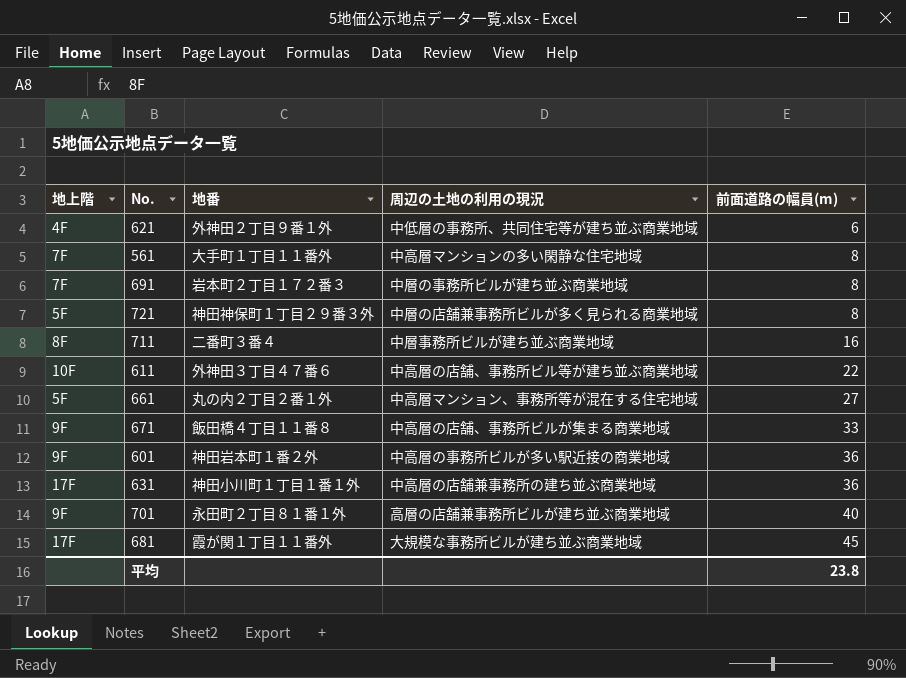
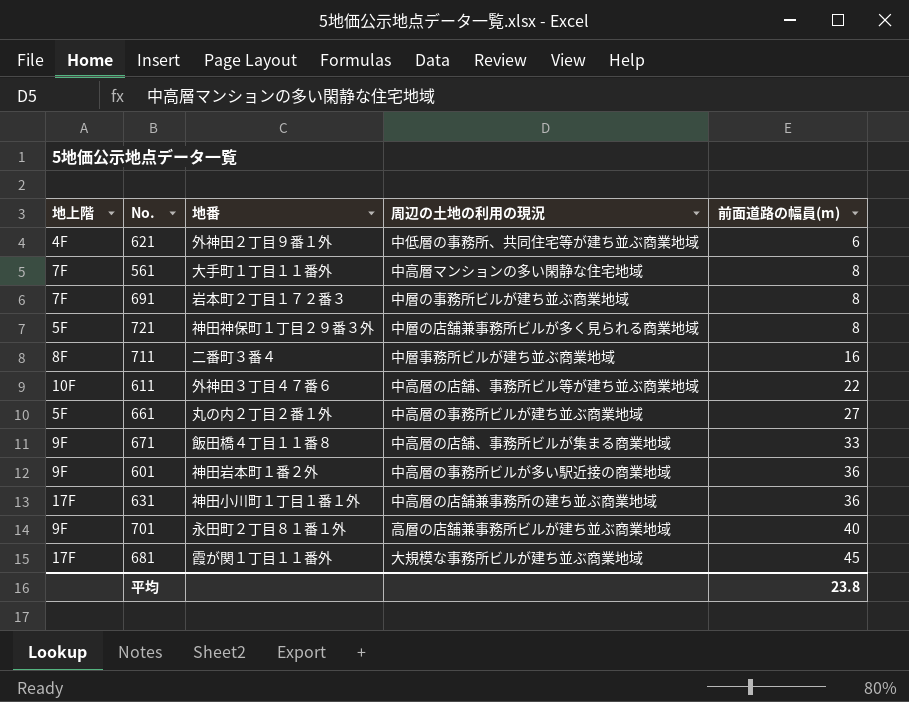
661 | 周辺の土地の利用の現況: 中高層マンション、事務所等が混在する住宅地域 -> 中高層の事務所ビルが建ち並ぶ商業地域

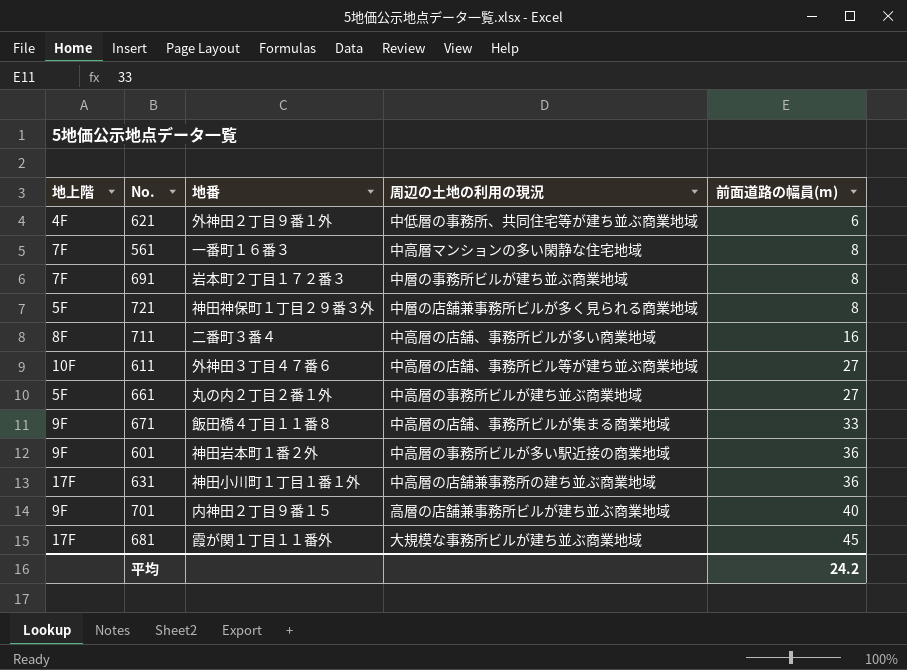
561 | 地番: 大手町１丁目１１番外 -> 一番町１６番３
711 | 周辺の土地の利用の現況: 中層事務所ビルが建ち並ぶ商業地域 -> 中高層の店舗、事務所ビルが多い商業地域
611 | 前面道路の幅員(m): 22 -> 27
701 | 地番: 永田町２丁目８１番１外 -> 内神田２丁目９番１５
平均 | 前面道路の幅員(m): 23.8 -> 24.2

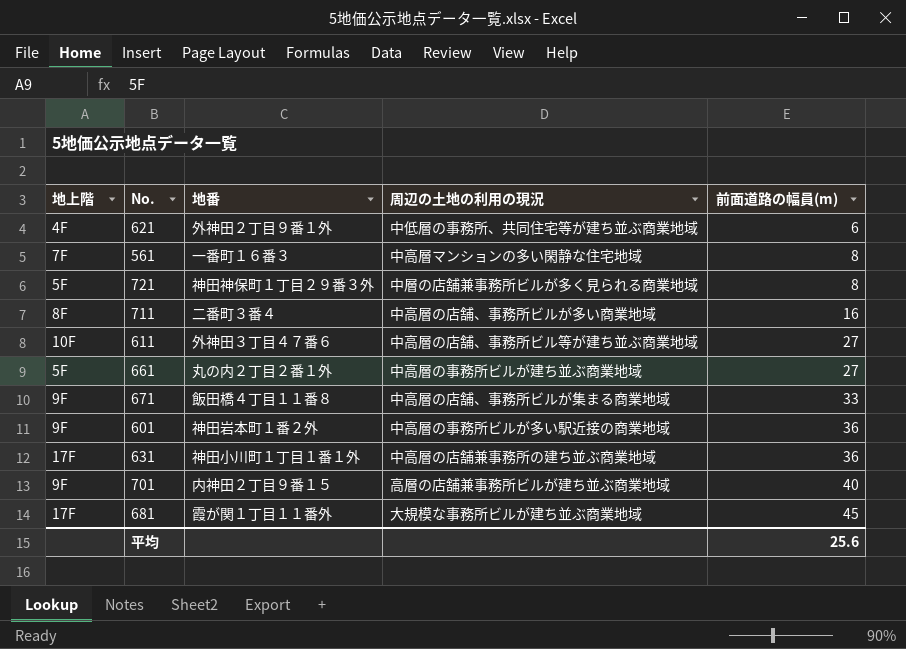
row 691: 7F | 岩本町２丁目１７２番３ | 中層の事務所ビルが建ち並ぶ商業地域 | 8 -> none
平均 | 前面道路の幅員(m): 24.2 -> 25.6

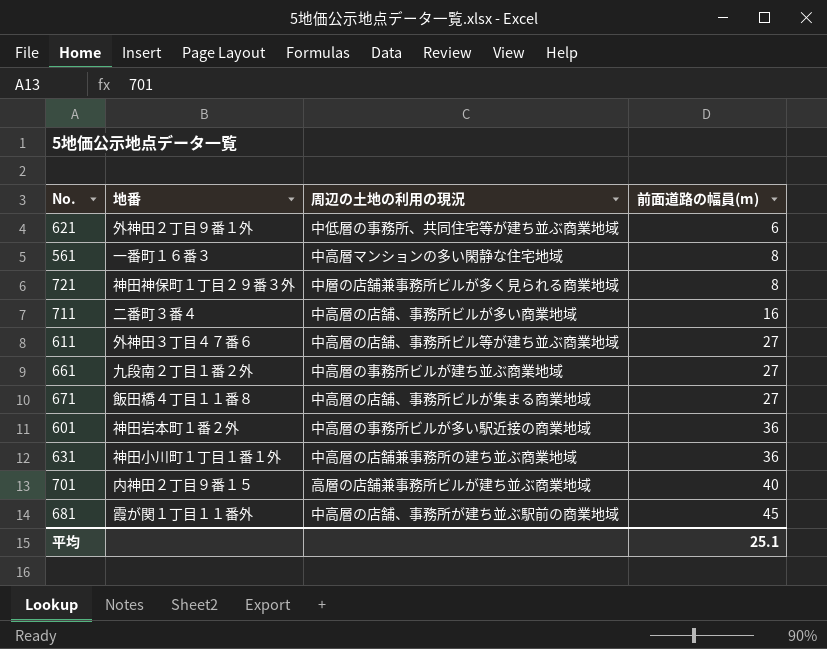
column 地上階 | position: 1 -> none
661 | 地番: 丸の内２丁目２番１外 -> 九段南２丁目１番２外
671 | 前面道路の幅員(m): 33 -> 27
681 | 周辺の土地の利用の現況: 大規模な事務所ビルが建ち並ぶ商業地域 -> 中高層の店舗、事務所が建ち並ぶ駅前の商業地域
平均 | 前面道路の幅員(m): 25.6 -> 25.1

